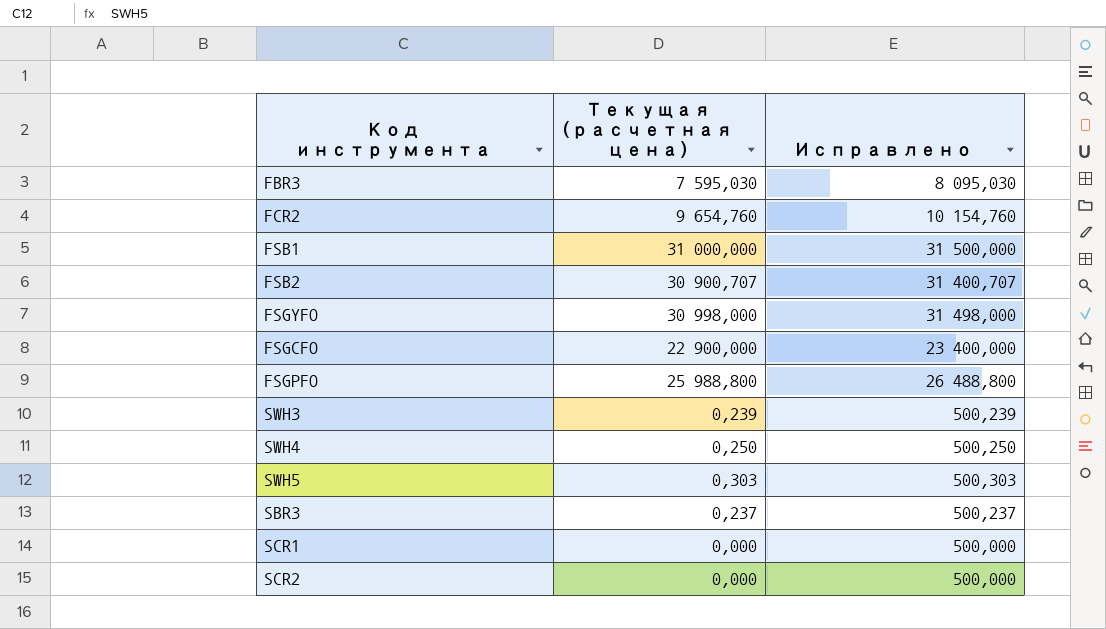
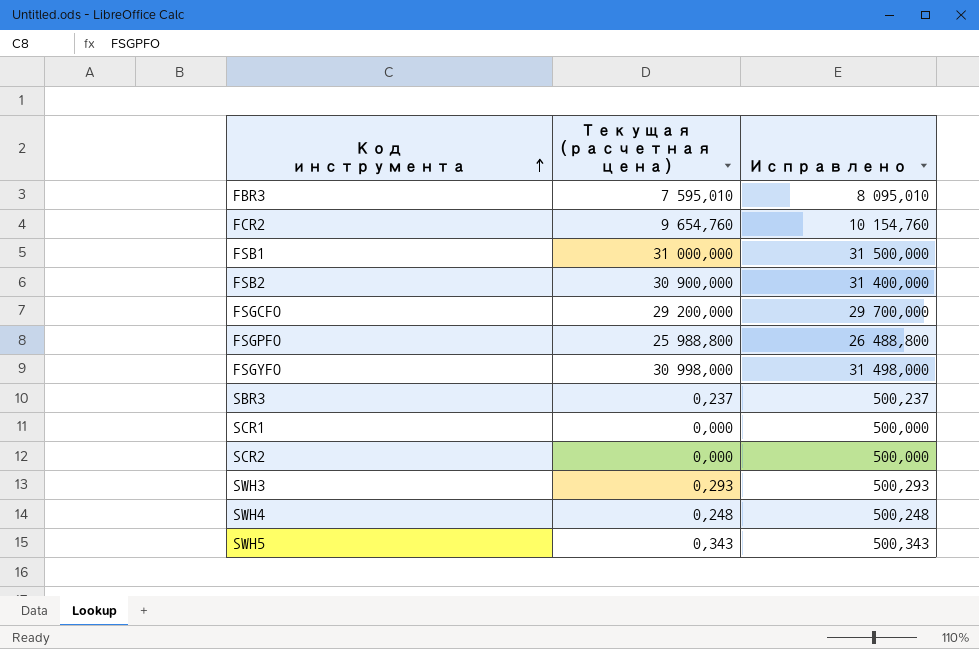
row order: none -> Код инструмента ascending
FBR3 | Текущая (расчетная цена): 7 595,030 -> 7 595,010
FBR3 | Исправлено: 8 095,030 -> 8 095,010
FSB2 | Текущая (расчетная цена): 30 900,707 -> 30 900,000
FSB2 | Исправлено: 31 400,707 -> 31 400,000
FSGCFO | Текущая (расчетная цена): 22 900,000 -> 29 200,000
FSGCFO | Исправлено: 23 400,000 -> 29 700,000
SWH3 | Текущая (расчетная цена): 0,239 -> 0,293
SWH3 | Исправлено: 500,239 -> 500,293
SWH4 | Текущая (расчетная цена): 0,250 -> 0,248
SWH4 | Исправлено: 500,250 -> 500,248
SWH5 | Текущая (расчетная цена): 0,303 -> 0,343
SWH5 | Исправлено: 500,303 -> 500,343

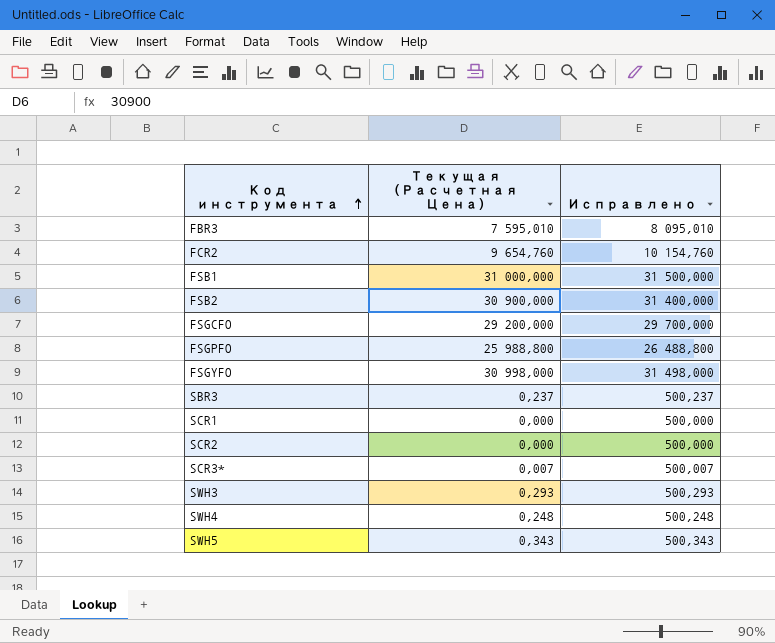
column name: Текущая (расчетная цена) -> Текущая (Расчетная Цена)
row SCR3*: none -> 0,007 | 500,007

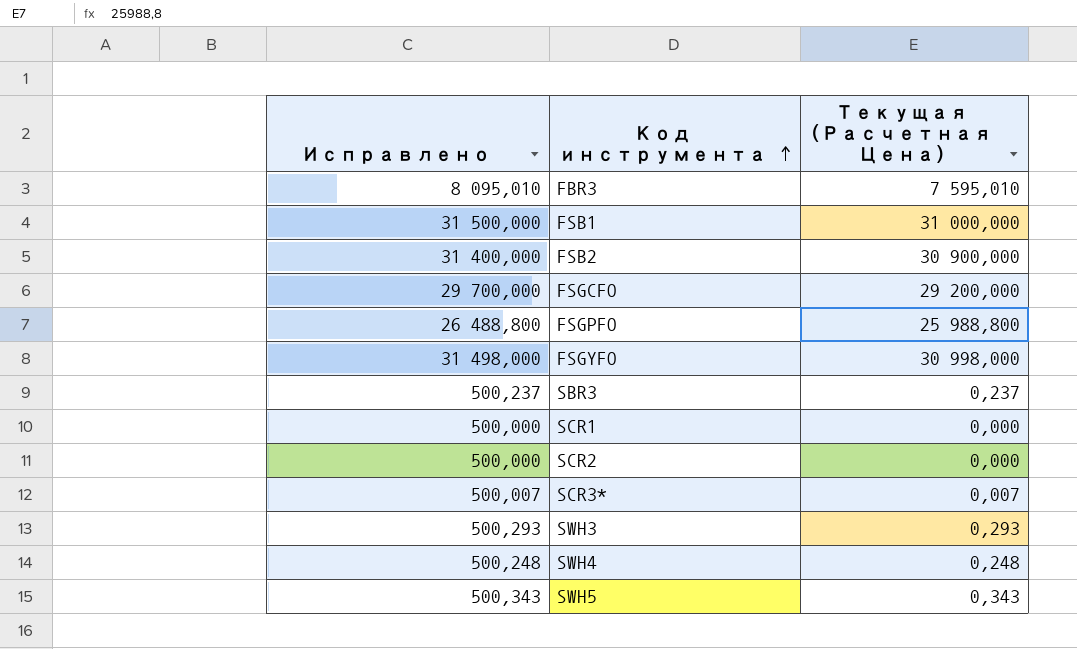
column Исправлено | position: 3 -> 1
row FCR2: 9 654,760 | 10 154,760 -> none

